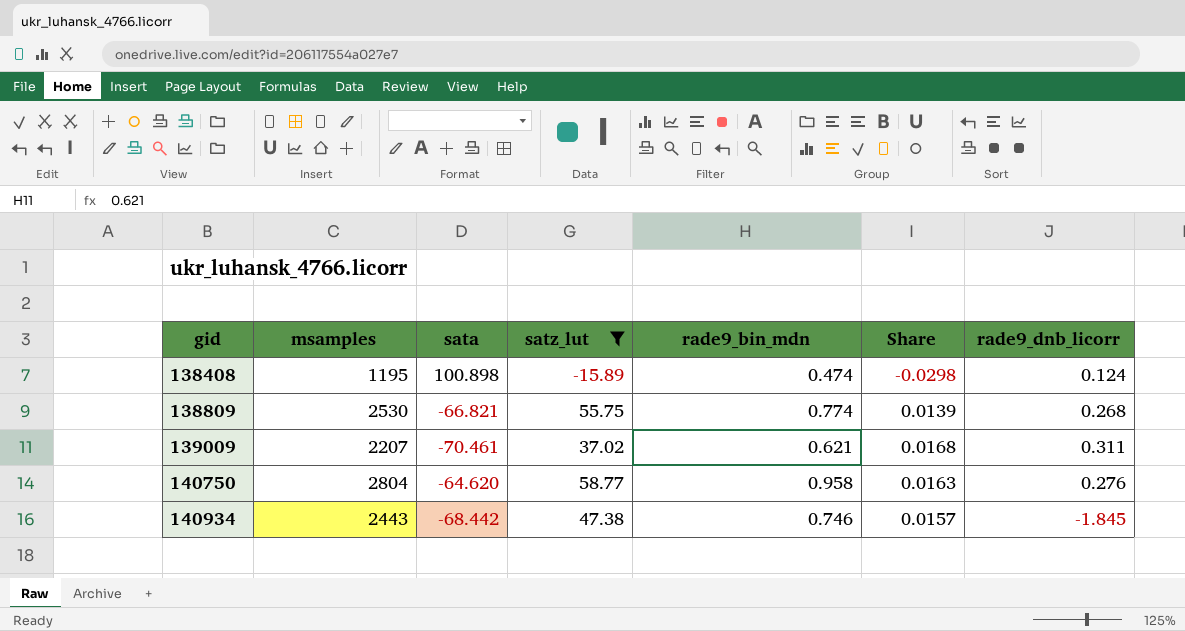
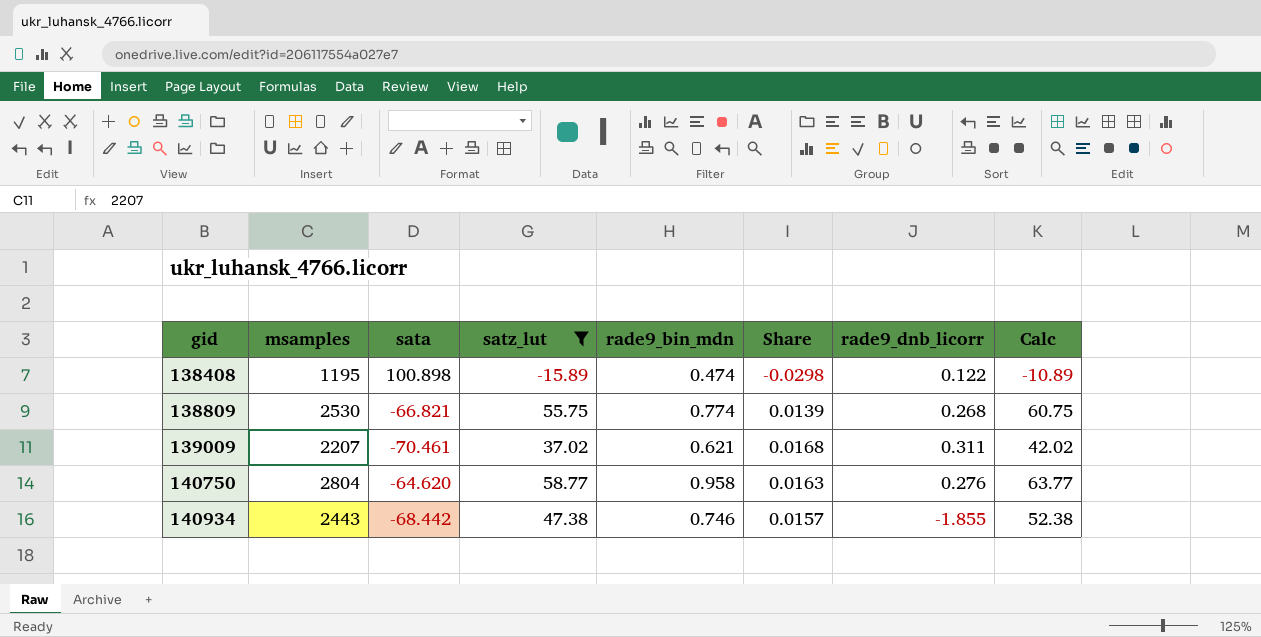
column Calc | formula: none -> [satz_lut] + 5
138408 | rade9_dnb_licorr: 0.124 -> 0.122
140934 | rade9_dnb_licorr: -1.845 -> -1.855

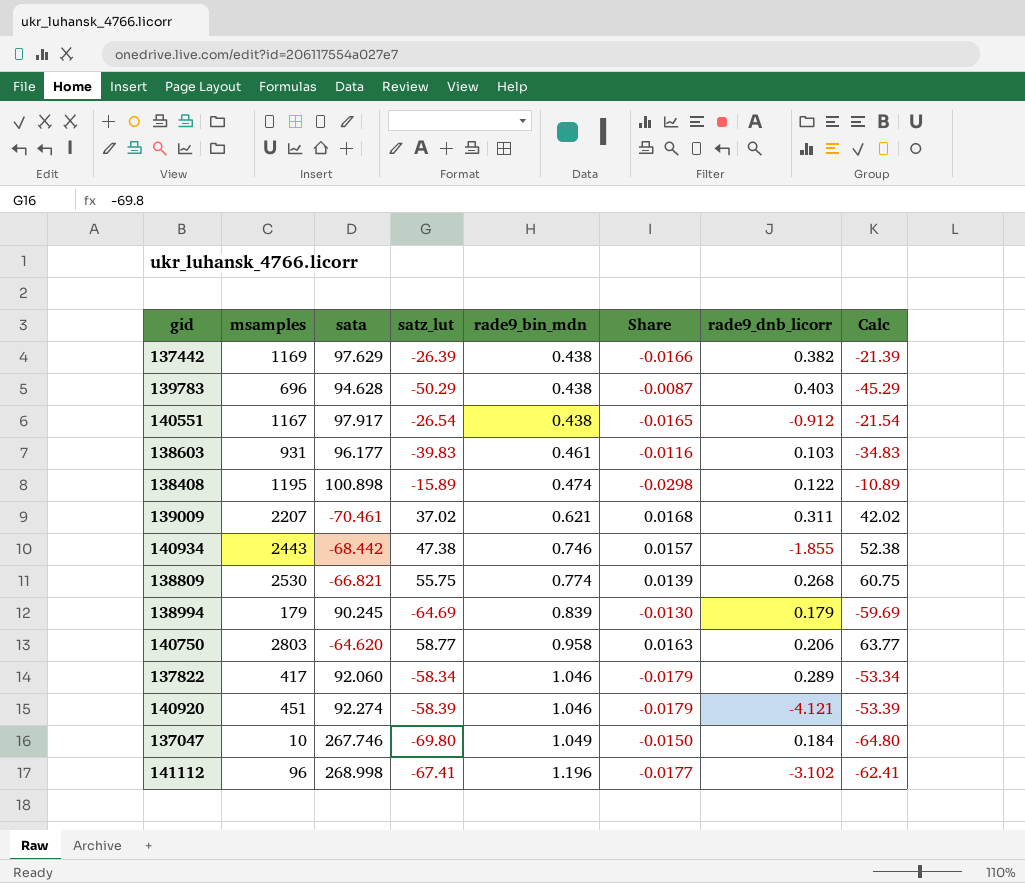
filter: satz_lut >= -15.89 -> none
row order: gid ascending -> rade9_bin_mdn ascending
140750 | msamples: 2804 -> 2803
140750 | rade9_dnb_licorr: 0.276 -> 0.206

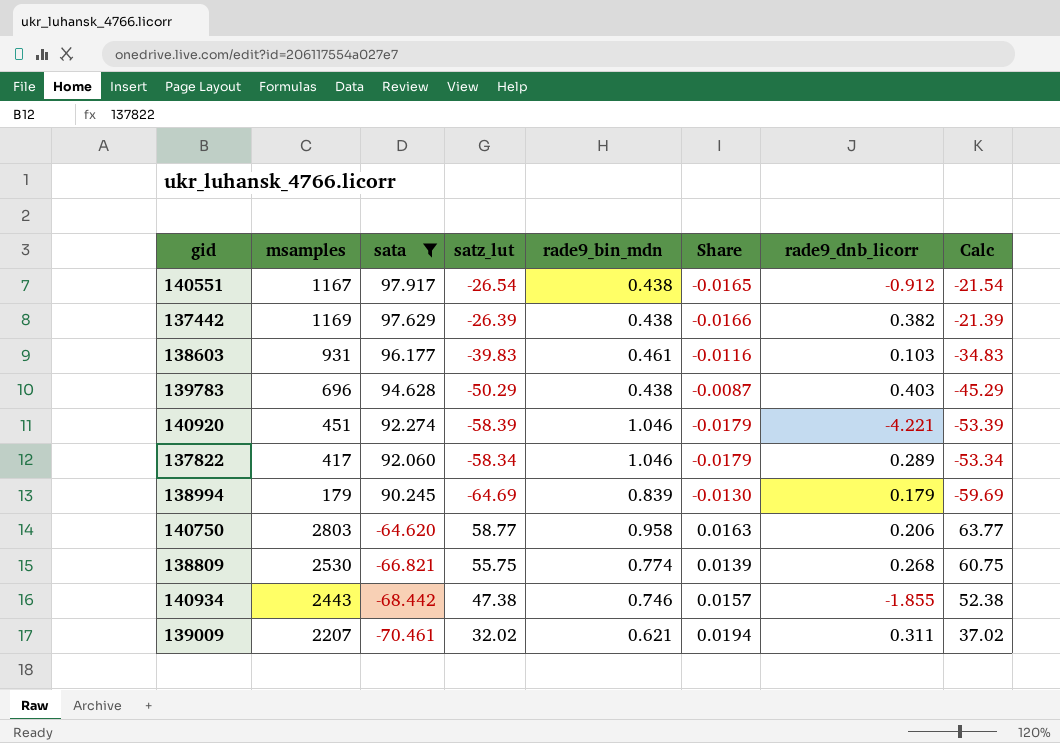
filter: none -> sata <= 97.917
row order: rade9_bin_mdn ascending -> sata descending
140920 | rade9_dnb_licorr: -4.121 -> -4.221
139009 | satz_lut: 37.02 -> 32.02
139009 | Share: 0.0168 -> 0.0194
139009 | Calc: 42.02 -> 37.02

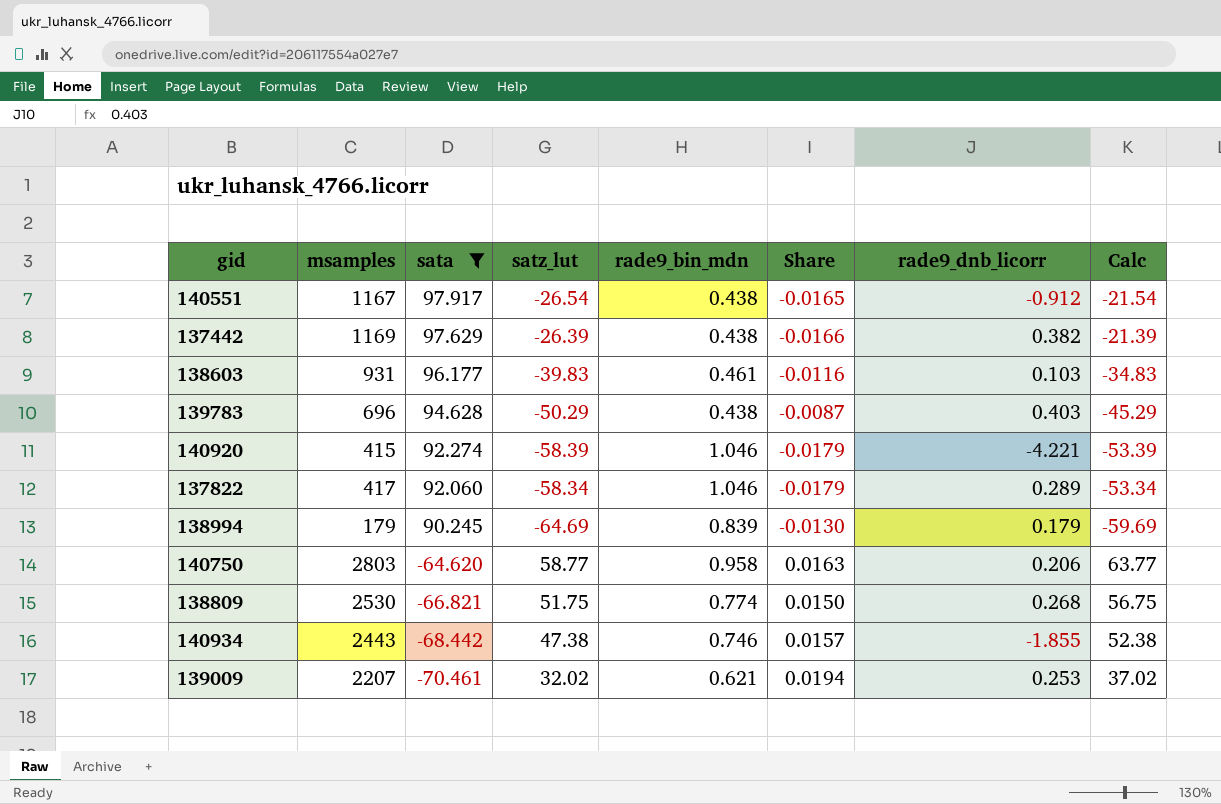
140920 | msamples: 451 -> 415
138809 | satz_lut: 55.75 -> 51.75
138809 | Share: 0.0139 -> 0.0150
138809 | Calc: 60.75 -> 56.75
139009 | rade9_dnb_licorr: 0.311 -> 0.253

